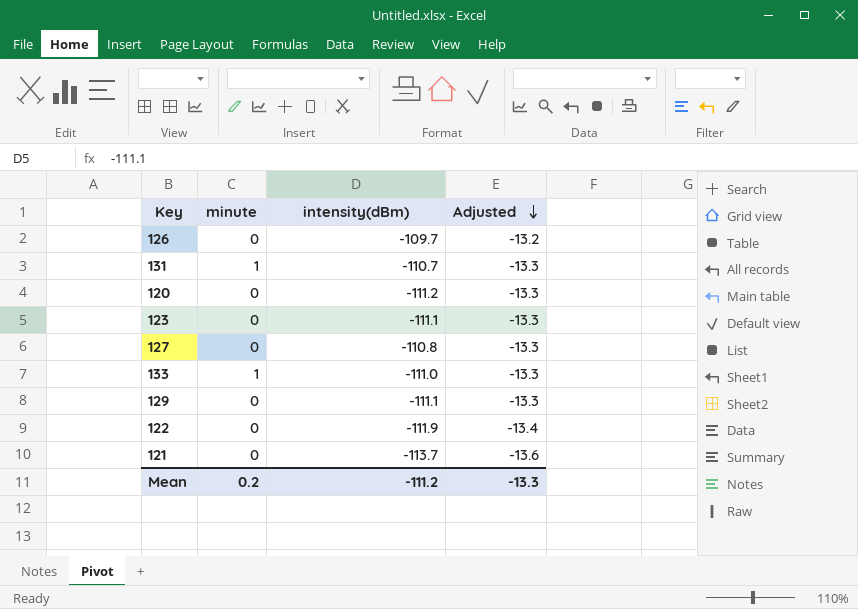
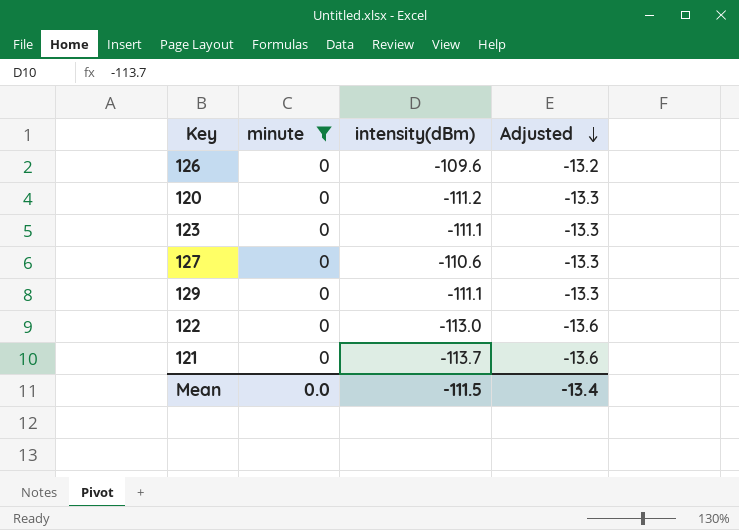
filter: none -> minute = 0
126 | intensity(dBm): -109.7 -> -109.6
127 | intensity(dBm): -110.8 -> -110.6
122 | intensity(dBm): -111.9 -> -113.0
122 | Adjusted: -13.4 -> -13.6
Mean | minute: 0.2 -> 0.0
Mean | intensity(dBm): -111.2 -> -111.5
Mean | Adjusted: -13.3 -> -13.4

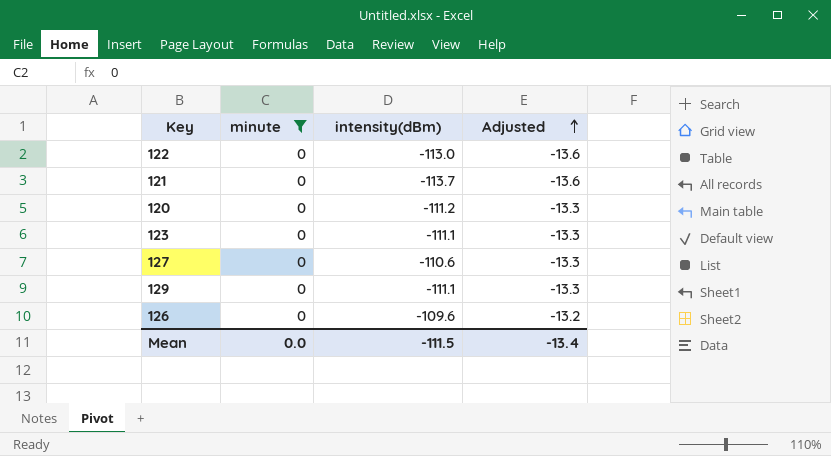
row order: Adjusted descending -> Adjusted ascending

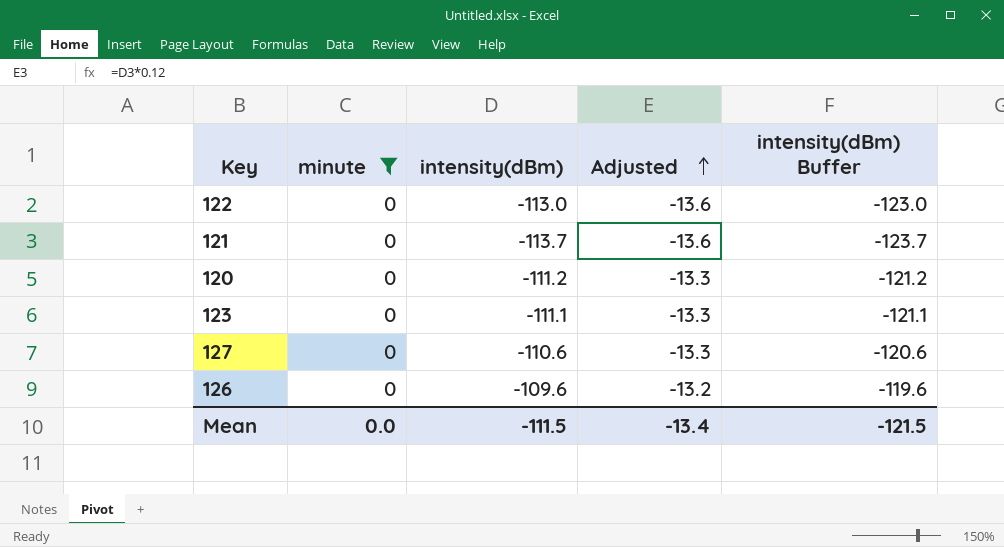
column intensity(dBm) Buffer | formula: none -> [intensity(dBm)] - 10
row 129: 0 | -111.1 | -13.3 -> none

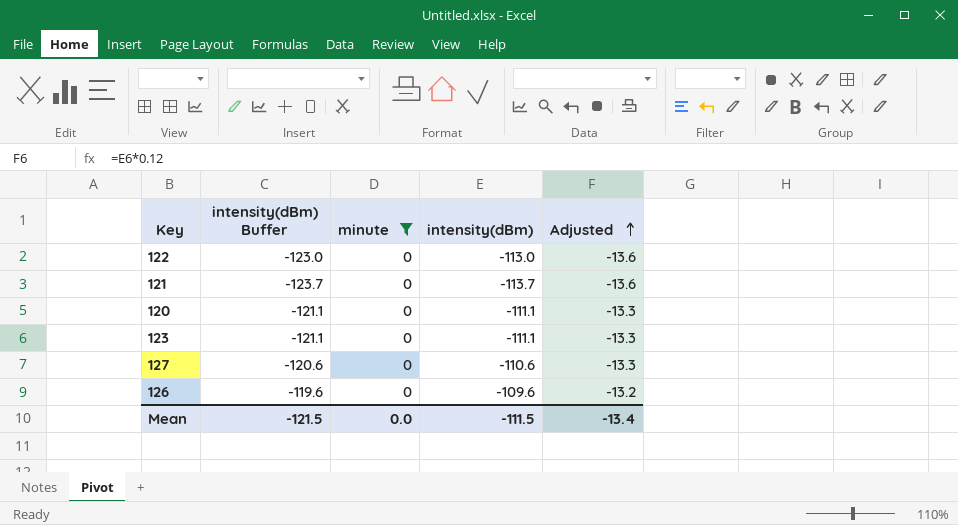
column intensity(dBm) Buffer | position: 5 -> 2
120 | intensity(dBm) Buffer: -121.2 -> -121.1
120 | intensity(dBm): -111.2 -> -111.1

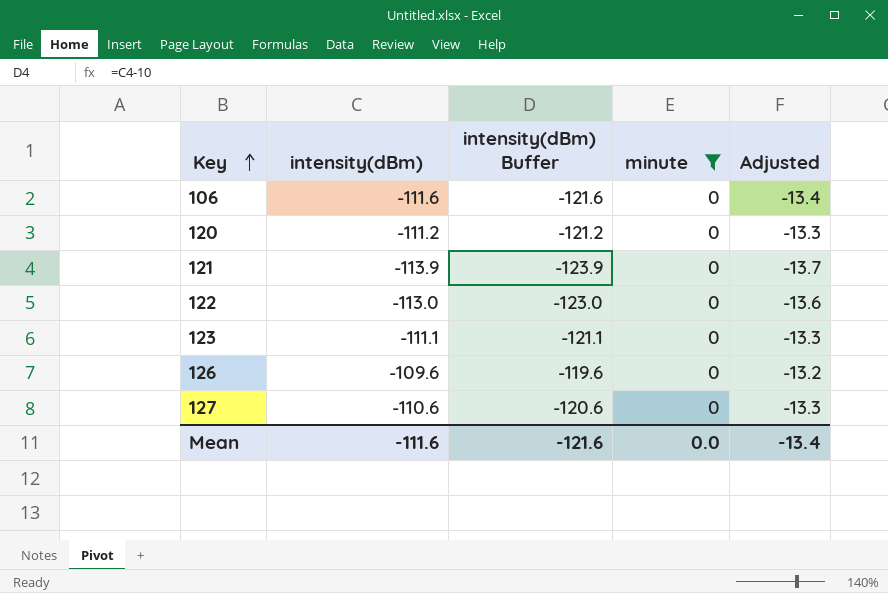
row order: Adjusted ascending -> Key ascending
column intensity(dBm) | position: 4 -> 2
row 106: none -> -111.6 | -121.6 | 0 | -13.4
120 | intensity(dBm): -111.1 -> -111.2
120 | intensity(dBm) Buffer: -121.1 -> -121.2
121 | intensity(dBm): -113.7 -> -113.9
121 | intensity(dBm) Buffer: -123.7 -> -123.9
121 | Adjusted: -13.6 -> -13.7
Mean | intensity(dBm): -111.5 -> -111.6
Mean | intensity(dBm) Buffer: -121.5 -> -121.6

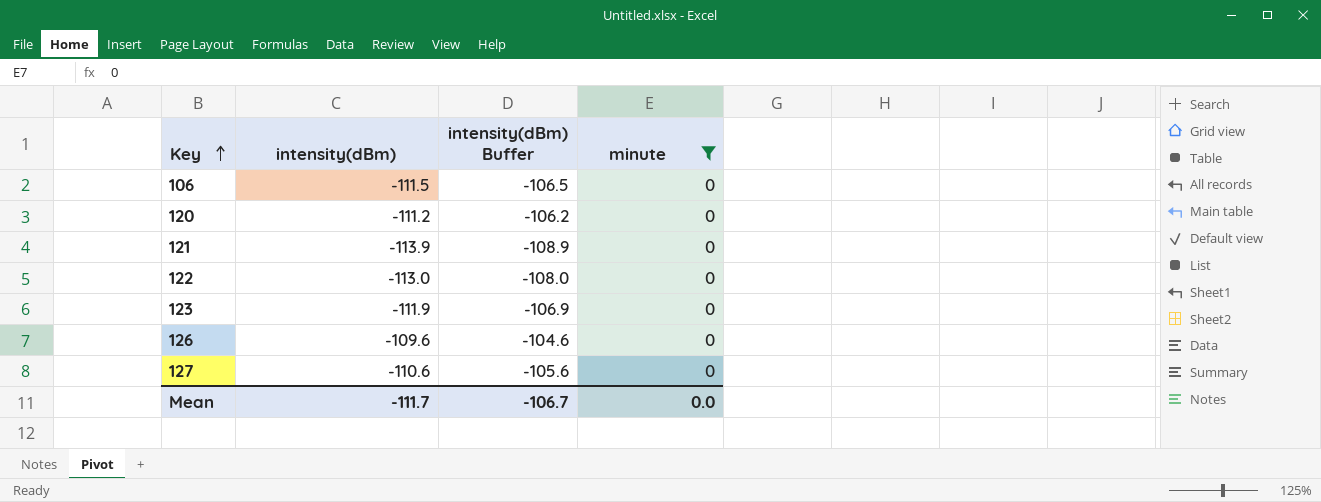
column Adjusted | formula: [intensity(dBm)] * 0.12 -> none
column intensity(dBm) Buffer | formula: [intensity(dBm)] - 10 -> [intensity(dBm)] + 5
106 | intensity(dBm): -111.6 -> -111.5
123 | intensity(dBm): -111.1 -> -111.9
Mean | intensity(dBm): -111.6 -> -111.7
Mean | intensity(dBm) Buffer: -121.6 -> -106.7

